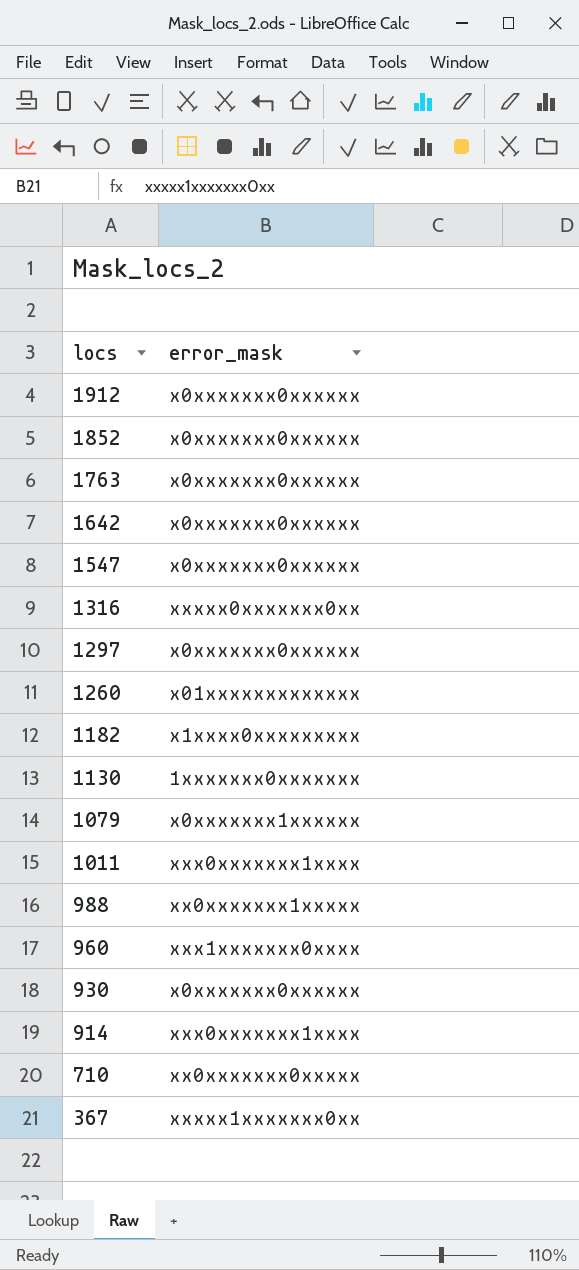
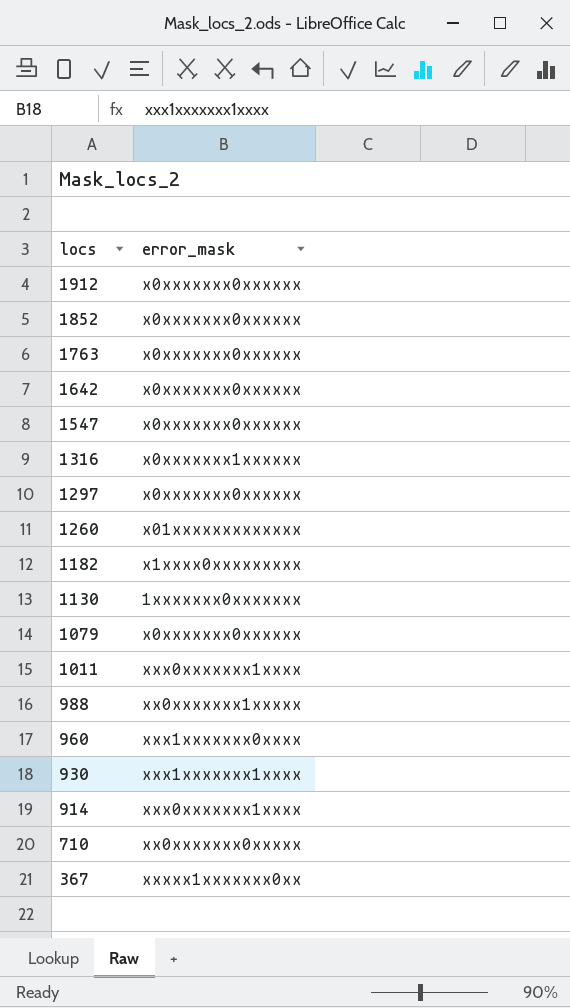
1316 | error_mask: xxxxx0xxxxxxx0xx -> x0xxxxxxx1xxxxxx
1079 | error_mask: x0xxxxxxx1xxxxxx -> x0xxxxxxx0xxxxxx
930 | error_mask: x0xxxxxxx0xxxxxx -> xxx1xxxxxxx1xxxx

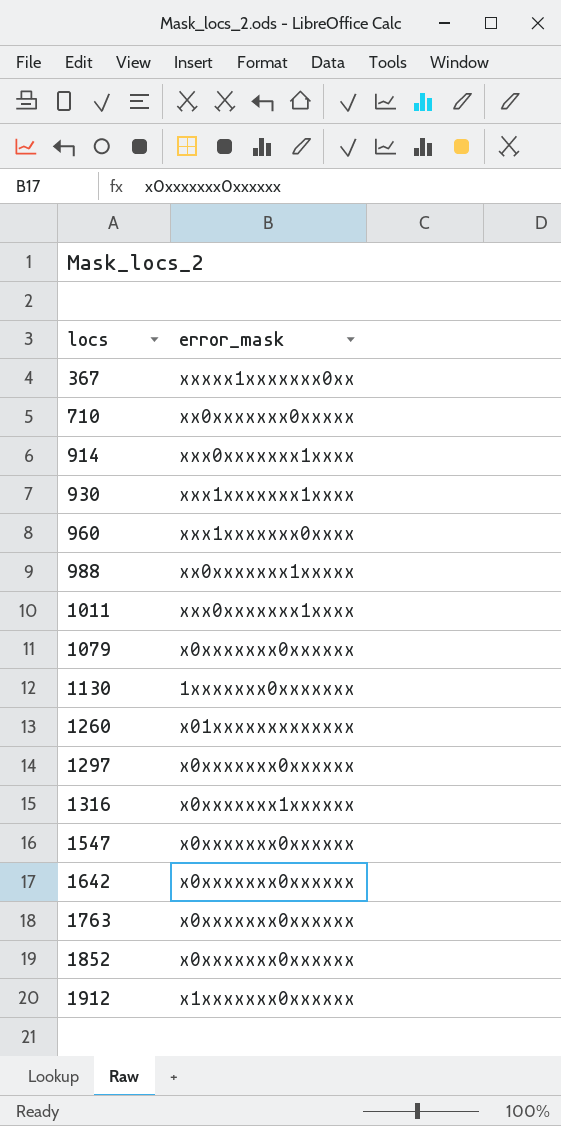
row order: locs descending -> locs ascending
row 1182: x1xxxx0xxxxxxxxx -> none
1912 | error_mask: x0xxxxxxx0xxxxxx -> x1xxxxxxx0xxxxxx

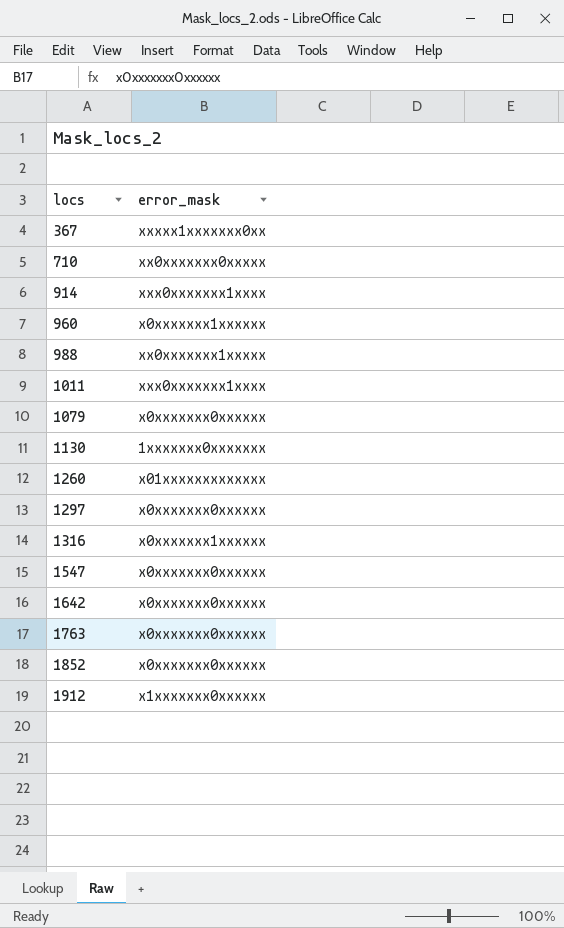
row 930: xxx1xxxxxxx1xxxx -> none
960 | error_mask: xxx1xxxxxxx0xxxx -> x0xxxxxxx1xxxxxx

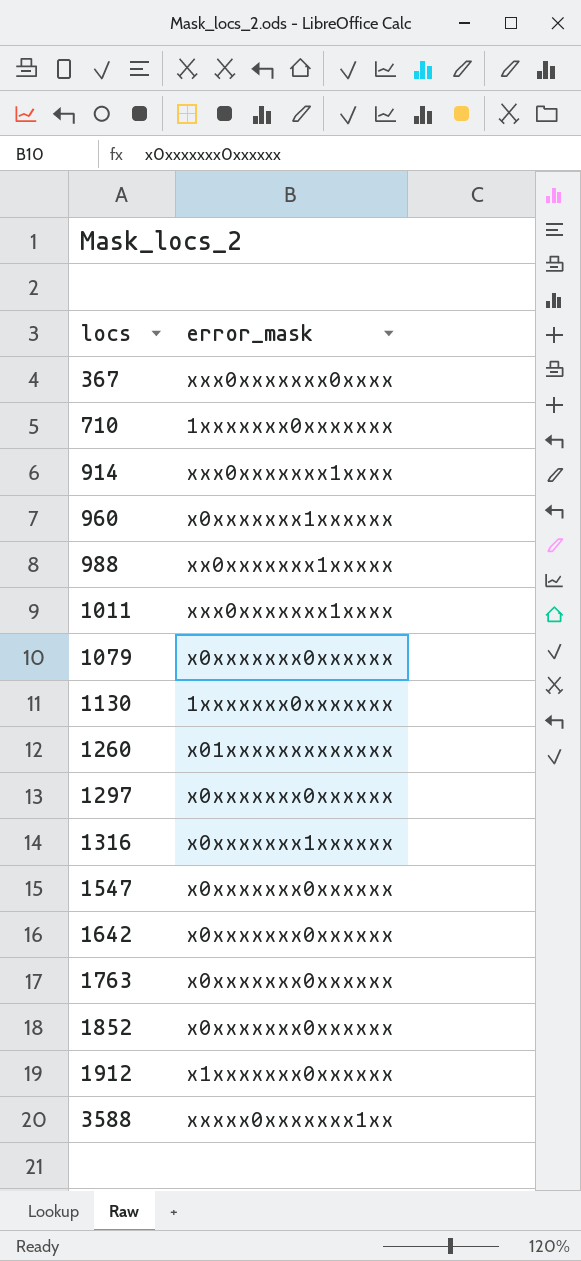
367 | error_mask: xxxxx1xxxxxxx0xx -> xxx0xxxxxxx0xxxx
710 | error_mask: xx0xxxxxxx0xxxxx -> 1xxxxxxx0xxxxxxx
row 3588: none -> xxxxx0xxxxxxx1xx

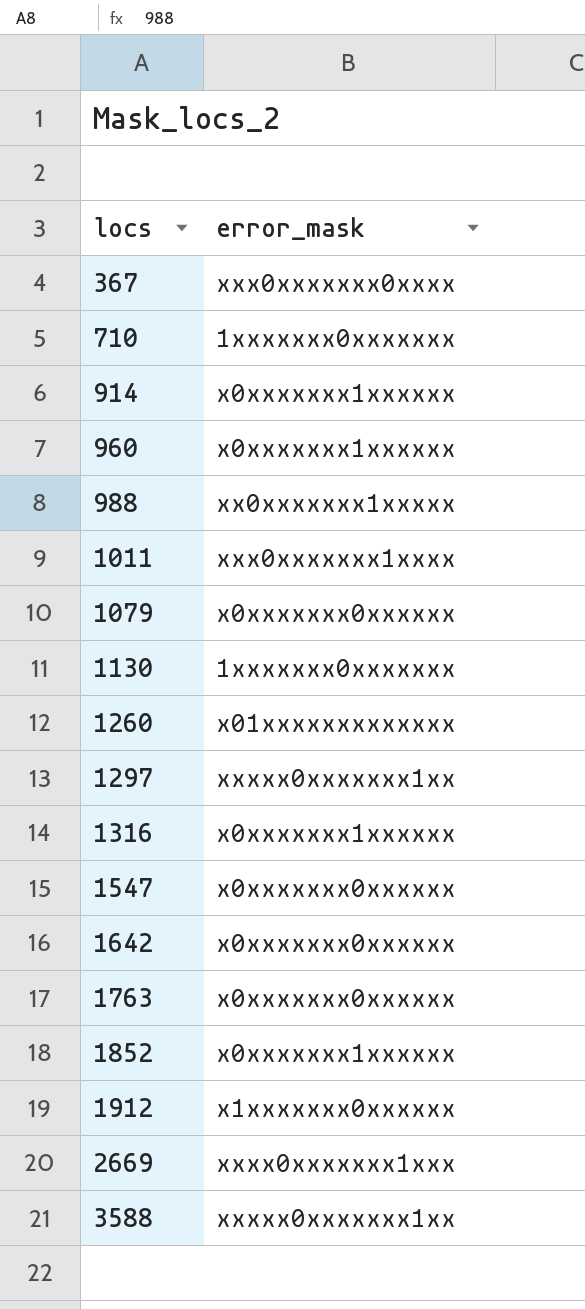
914 | error_mask: xxx0xxxxxxx1xxxx -> x0xxxxxxx1xxxxxx
1297 | error_mask: x0xxxxxxx0xxxxxx -> xxxxx0xxxxxxx1xx
1852 | error_mask: x0xxxxxxx0xxxxxx -> x0xxxxxxx1xxxxxx
row 2669: none -> xxxx0xxxxxxx1xxx

